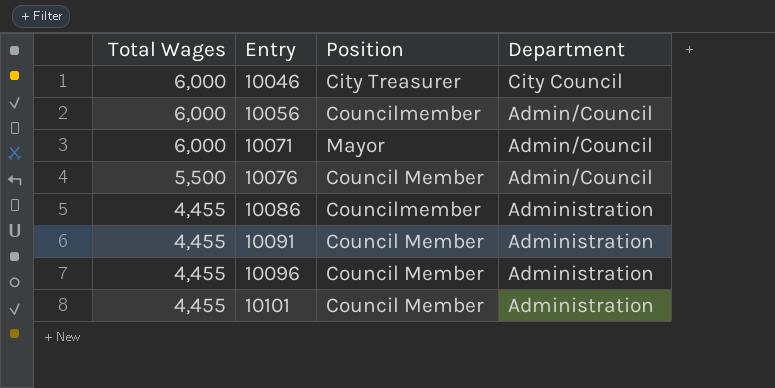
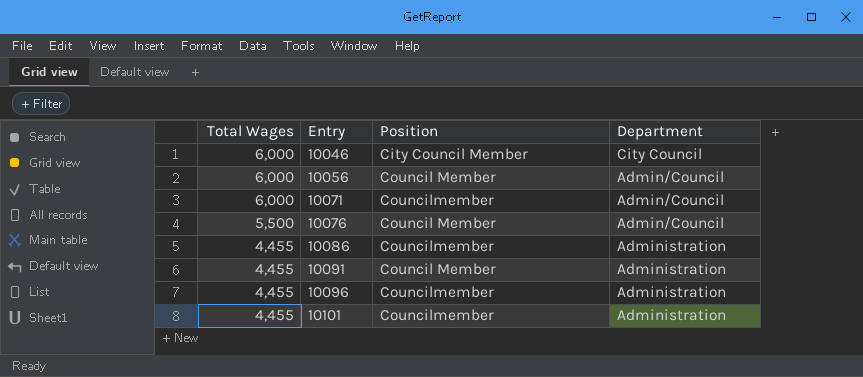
10046 | Position: City Treasurer -> City Council Member
10056 | Position: Councilmember -> Council Member
10071 | Position: Mayor -> Councilmember
10096 | Position: Council Member -> Councilmember
10101 | Position: Council Member -> Councilmember

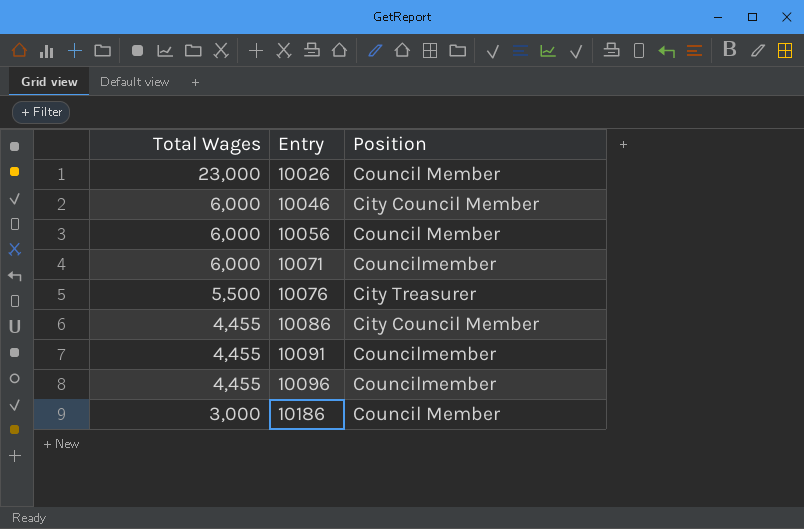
column Department | position: 4 -> none
row 10101: 4,455 | Councilmember | Administration -> none
row 10026: none -> 23,000 | Council Member
10076 | Position: Council Member -> City Treasurer
10086 | Position: Councilmember -> City Council Member
10091 | Position: Council Member -> Councilmember
row 10186: none -> 3,000 | Council Member

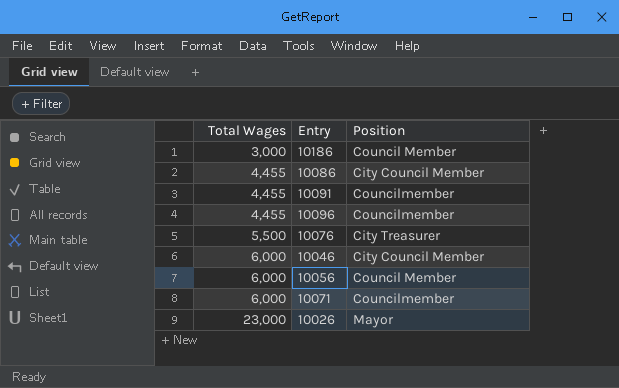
row order: Total Wages descending -> Total Wages ascending
10026 | Position: Council Member -> Mayor

